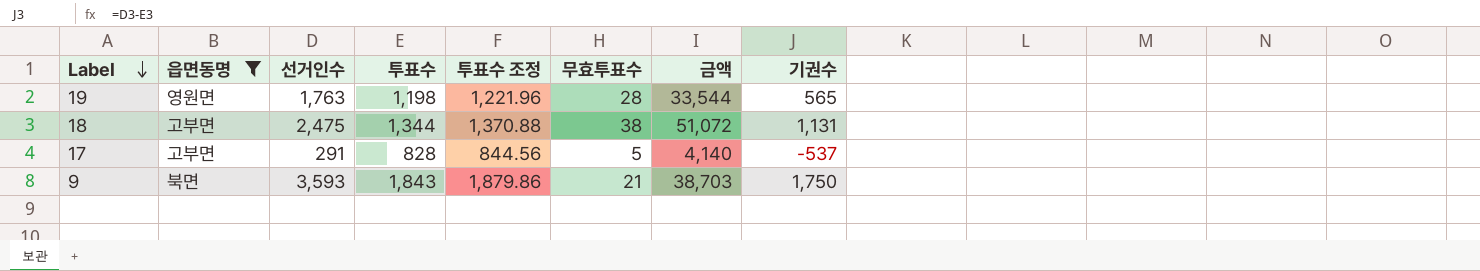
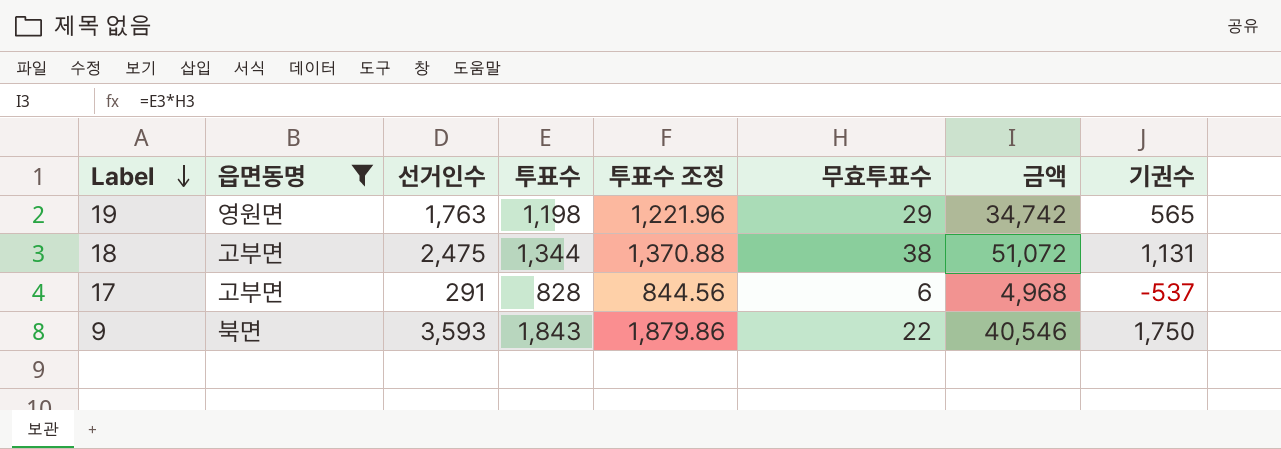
19 | 무효투표수: 28 -> 29
19 | 금액: 33,544 -> 34,742
17 | 무효투표수: 5 -> 6
17 | 금액: 4,140 -> 4,968
9 | 무효투표수: 21 -> 22
9 | 금액: 38,703 -> 40,546

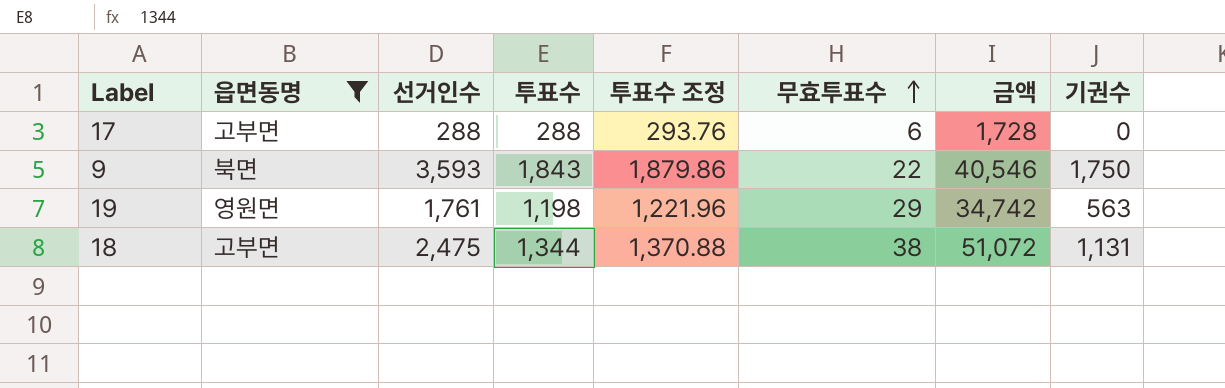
row order: Label descending -> 무효투표수 ascending
17 | 선거인수: 291 -> 288
17 | 투표수: 828 -> 288
17 | 투표수 조정: 844.56 -> 293.76
17 | 금액: 4,968 -> 1,728
17 | 기권수: -537 -> 0
19 | 선거인수: 1,763 -> 1,761
19 | 기권수: 565 -> 563

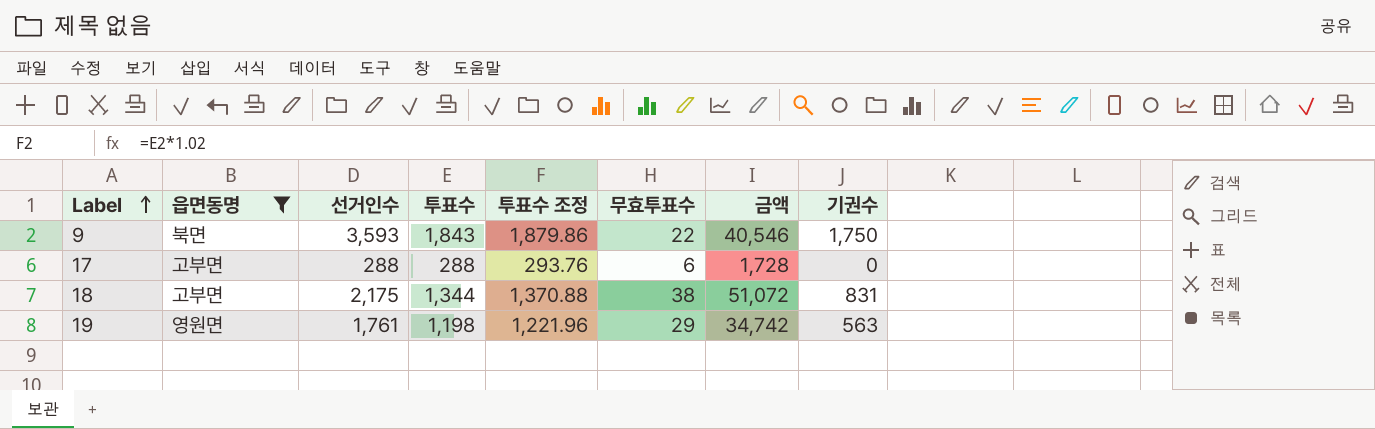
row order: 무효투표수 ascending -> Label ascending
18 | 선거인수: 2,475 -> 2,175
18 | 기권수: 1,131 -> 831

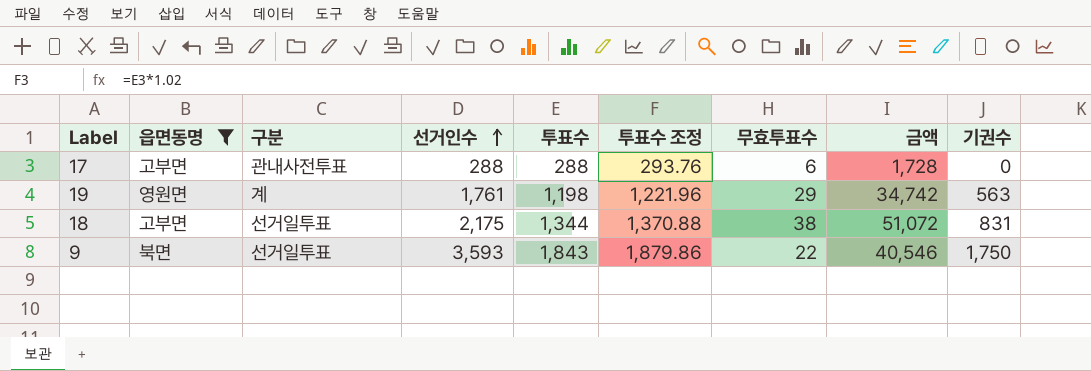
row order: Label ascending -> 선거인수 ascending
column 구분 | position: none -> 3

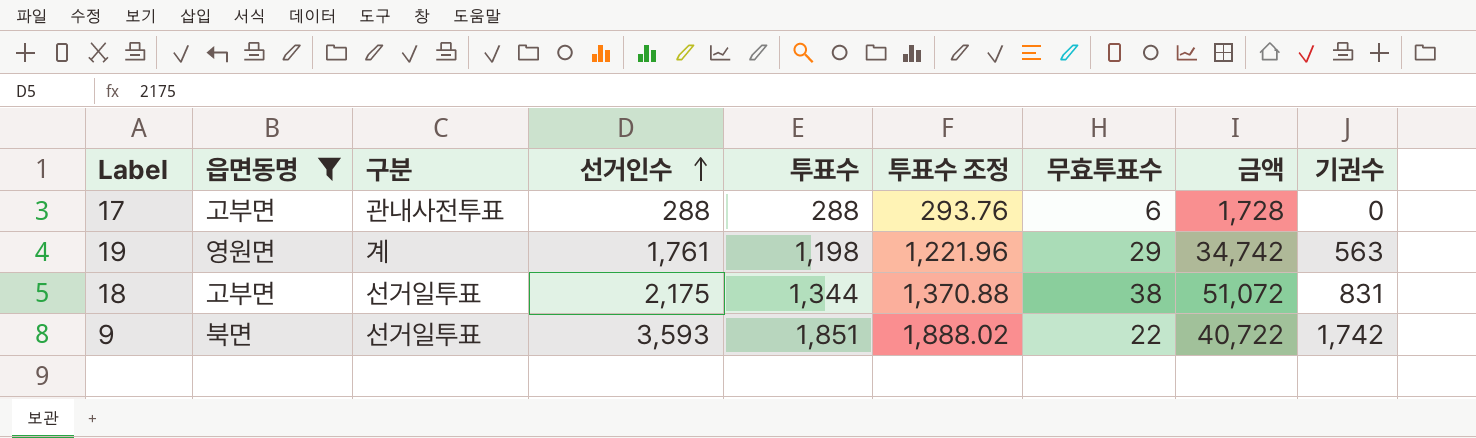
9 | 투표수: 1,843 -> 1,851
9 | 투표수 조정: 1,879.86 -> 1,888.02
9 | 금액: 40,546 -> 40,722
9 | 기권수: 1,750 -> 1,742

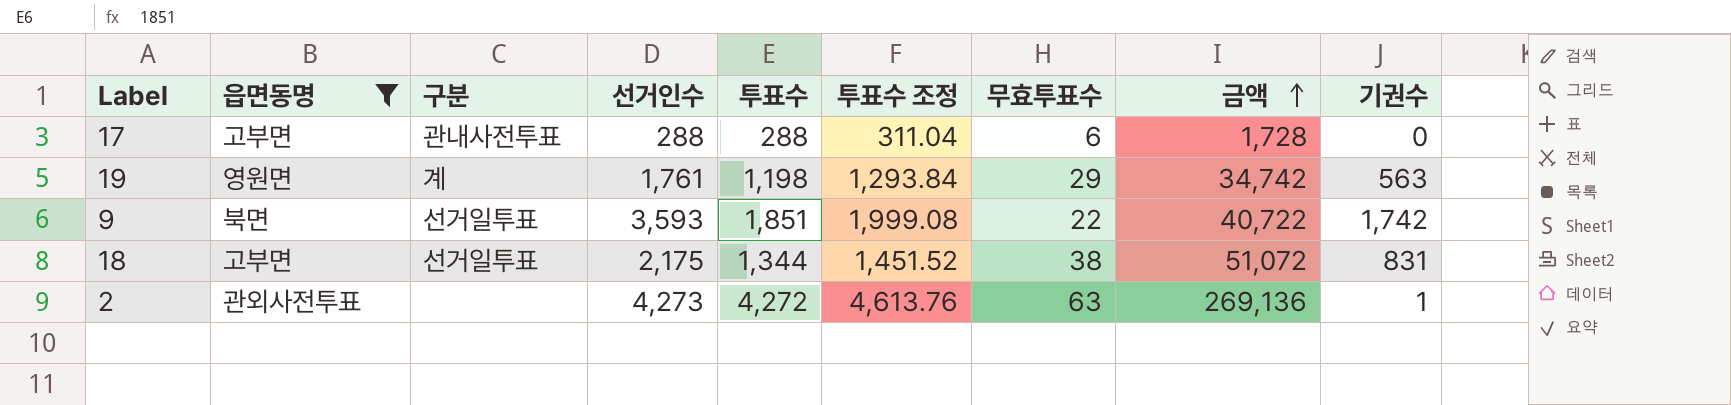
row order: 선거인수 ascending -> 금액 ascending
column 투표수 조정 | formula: [투표수] * 1.02 -> [투표수] * 1.08
row 2: none -> 관외사전투표 | none | 4,273 | 4,272 | 4,613.76 | 63 | 269,136 | 1

